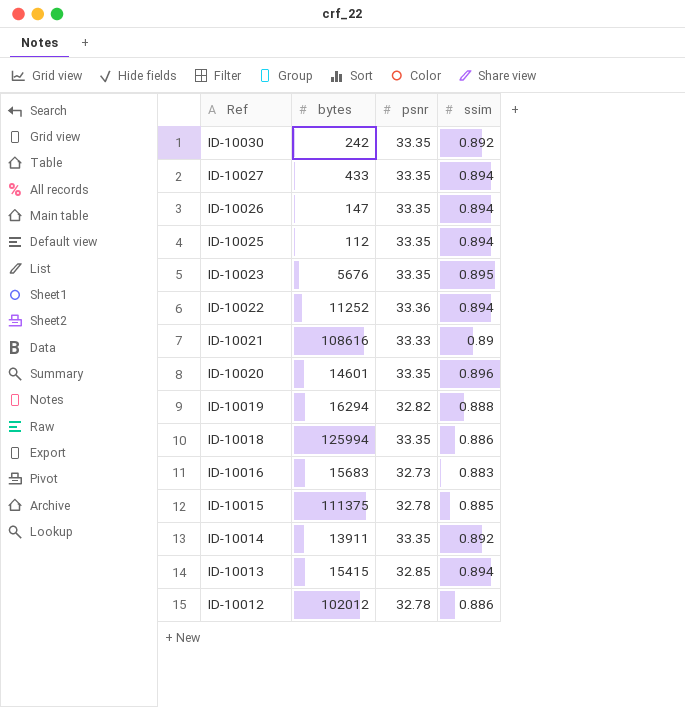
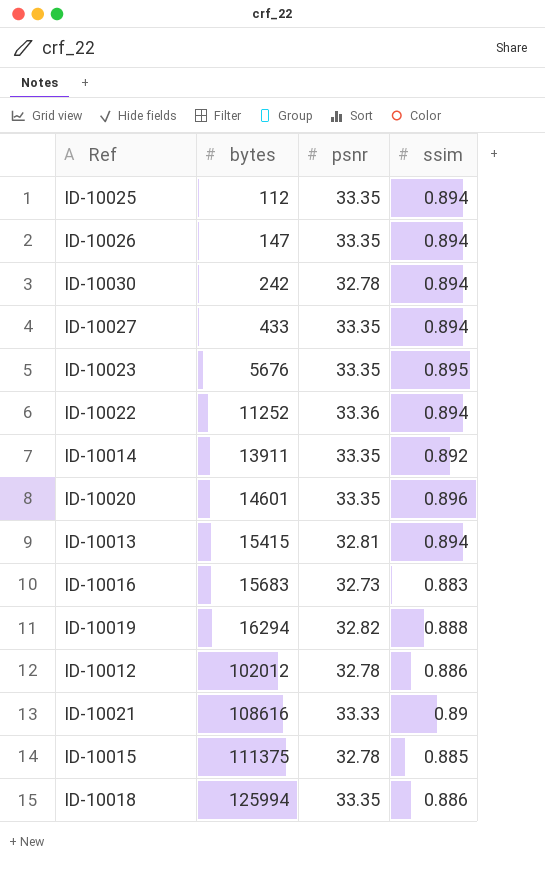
row order: Ref descending -> bytes ascending
ID-10030 | psnr: 33.35 -> 32.78
ID-10030 | ssim: 0.892 -> 0.894
ID-10013 | psnr: 32.85 -> 32.81

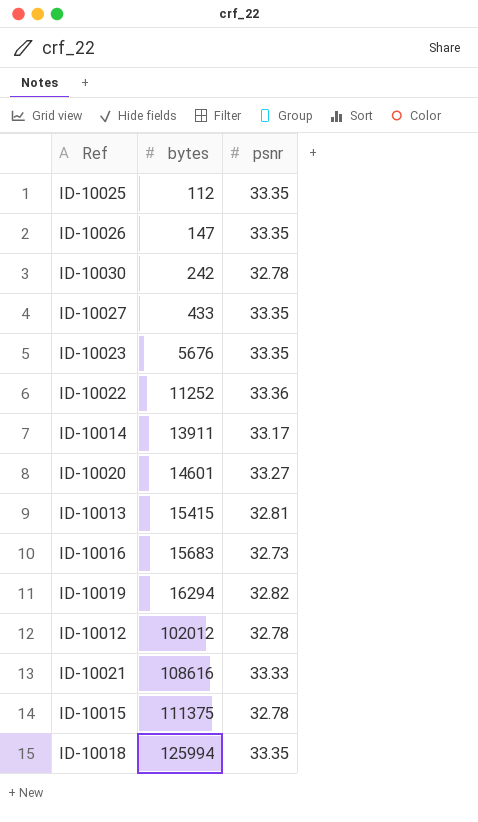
column ssim | position: 4 -> none
ID-10014 | psnr: 33.35 -> 33.17
ID-10020 | psnr: 33.35 -> 33.27

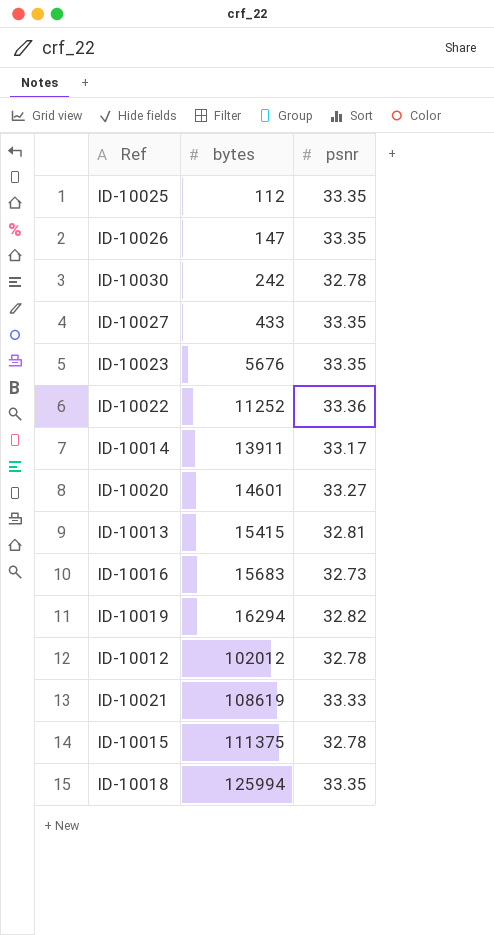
ID-10021 | bytes: 108616 -> 108619

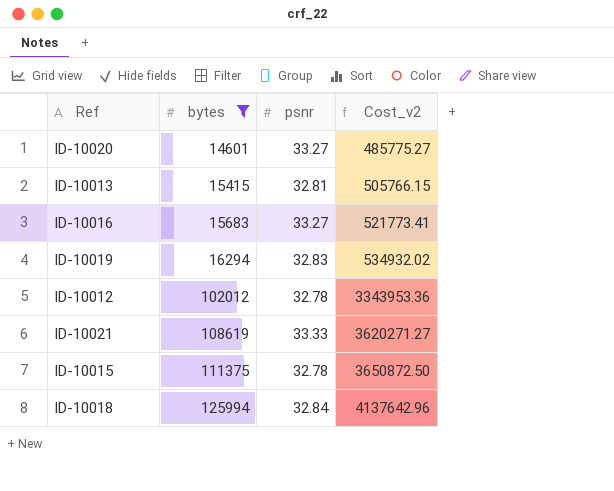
filter: none -> bytes >= 14601
column Cost_v2 | formula: none -> [bytes] * [psnr]
ID-10016 | psnr: 32.73 -> 33.27
ID-10019 | psnr: 32.82 -> 32.83
ID-10018 | psnr: 33.35 -> 32.84

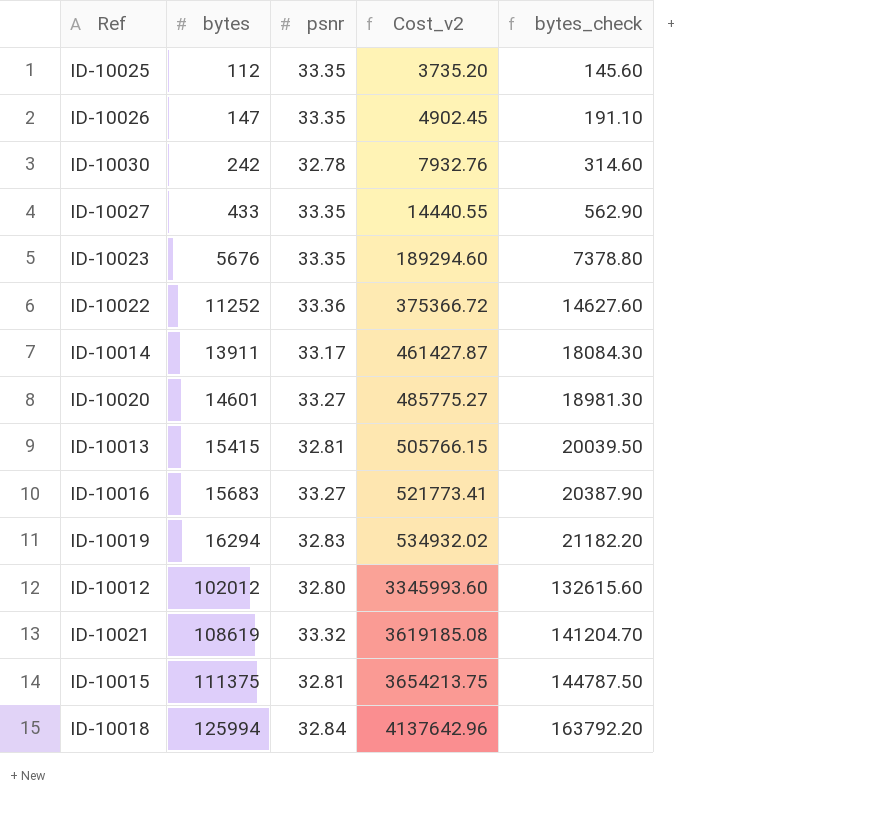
filter: bytes >= 14601 -> none
column bytes_check | formula: none -> [bytes] * 1.3
ID-10012 | psnr: 32.78 -> 32.80
ID-10012 | Cost_v2: 3343953.36 -> 3345993.60
ID-10021 | psnr: 33.33 -> 33.32
ID-10021 | Cost_v2: 3620271.27 -> 3619185.08
ID-10015 | psnr: 32.78 -> 32.81
ID-10015 | Cost_v2: 3650872.50 -> 3654213.75

